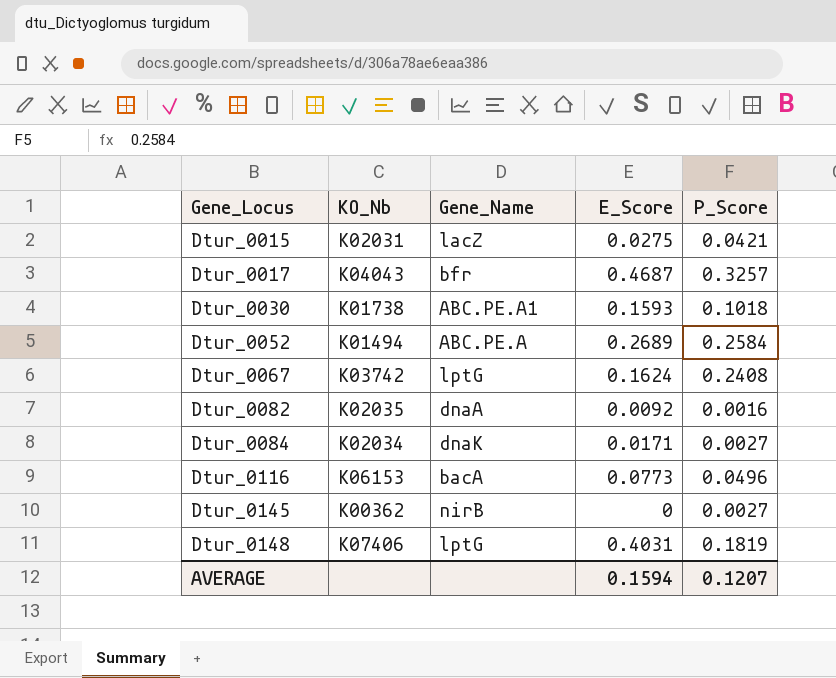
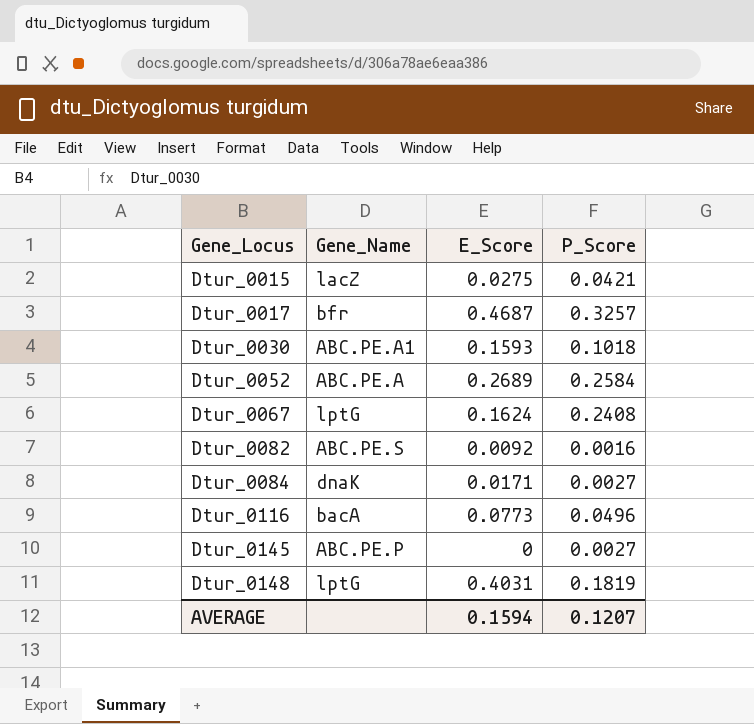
column KO_Nb | position: 2 -> none
Dtur_0082 | Gene_Name: dnaA -> ABC.PE.S
Dtur_0145 | Gene_Name: nirB -> ABC.PE.P

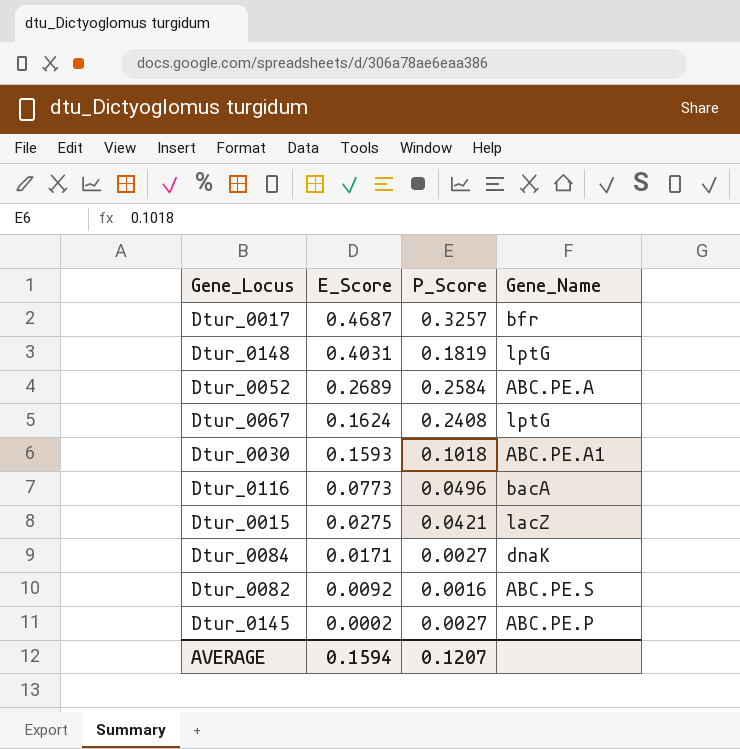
row order: Gene_Locus ascending -> E_Score descending
column Gene_Name | position: 2 -> 4
Dtur_0145 | E_Score: 0 -> 0.0002

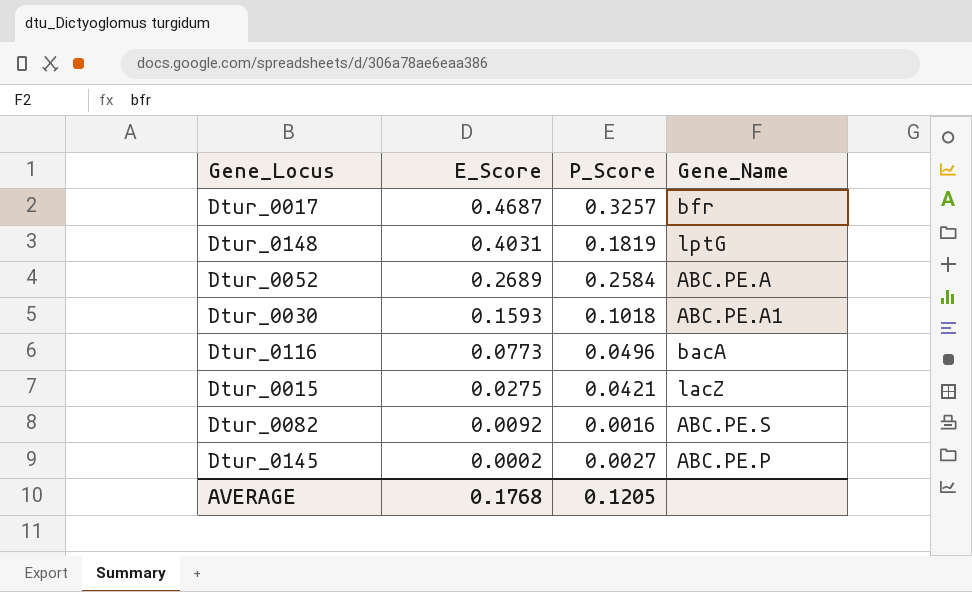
row Dtur_0067: 0.1624 | 0.2408 | lptG -> none
row Dtur_0084: 0.0171 | 0.0027 | dnaK -> none
AVERAGE | E_Score: 0.1594 -> 0.1768
AVERAGE | P_Score: 0.1207 -> 0.1205

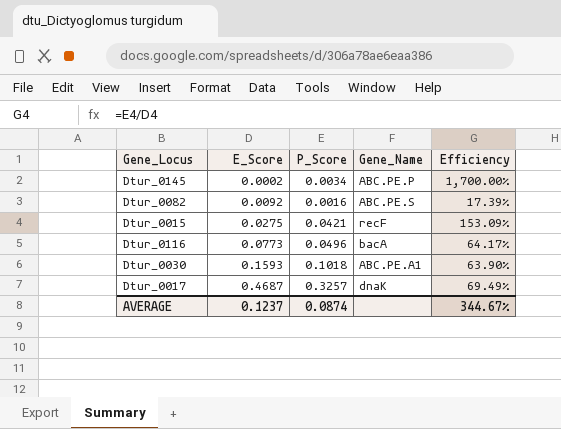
row order: E_Score descending -> E_Score ascending
column Efficiency | formula: none -> [P_Score] / [E_Score]
row Dtur_0148: 0.4031 | 0.1819 | lptG -> none
row Dtur_0052: 0.2689 | 0.2584 | ABC.PE.A -> none
Dtur_0145 | P_Score: 0.0027 -> 0.0034
Dtur_0015 | Gene_Name: lacZ -> recF
Dtur_0017 | Gene_Name: bfr -> dnaK
AVERAGE | E_Score: 0.1768 -> 0.1237
AVERAGE | P_Score: 0.1205 -> 0.0874

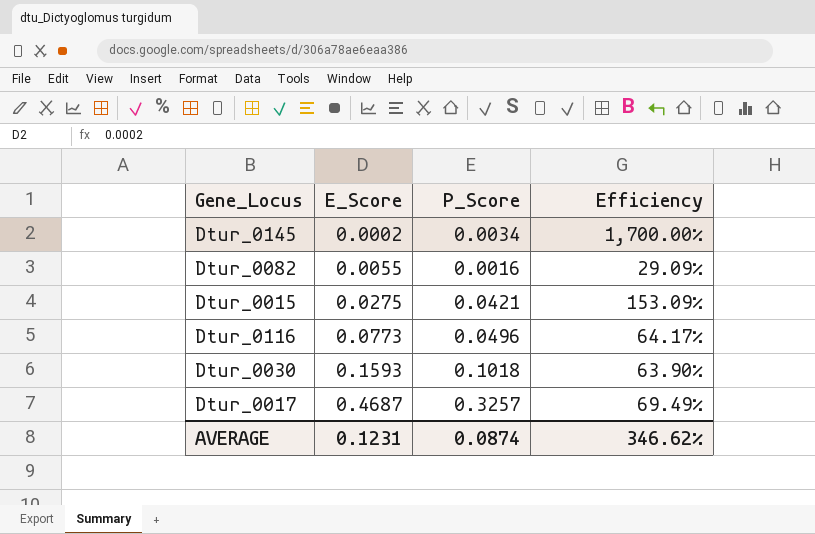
column Gene_Name | position: 4 -> none
Dtur_0082 | E_Score: 0.0092 -> 0.0055
Dtur_0082 | Efficiency: 17.39% -> 29.09%
AVERAGE | E_Score: 0.1237 -> 0.1231
AVERAGE | Efficiency: 344.67% -> 346.62%

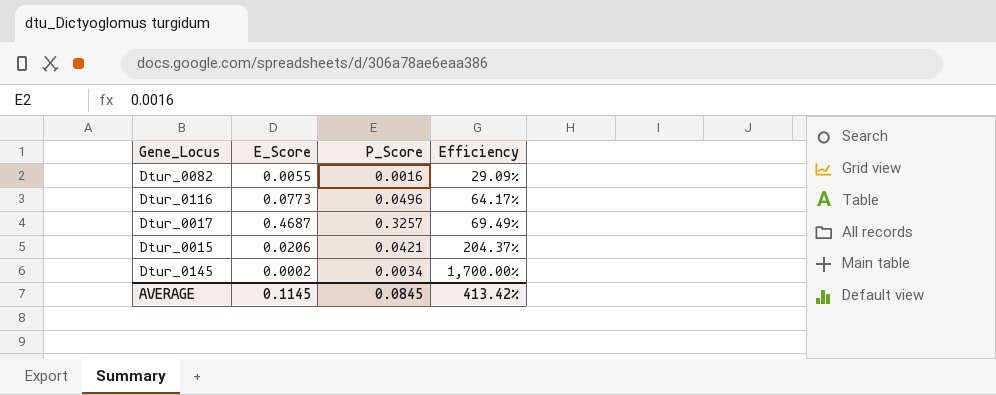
row order: E_Score ascending -> Efficiency ascending
row Dtur_0030: 0.1593 | 0.1018 | 63.90% -> none
Dtur_0015 | E_Score: 0.0275 -> 0.0206
Dtur_0015 | Efficiency: 153.09% -> 204.37%
AVERAGE | E_Score: 0.1231 -> 0.1145
AVERAGE | P_Score: 0.0874 -> 0.0845
AVERAGE | Efficiency: 346.62% -> 413.42%

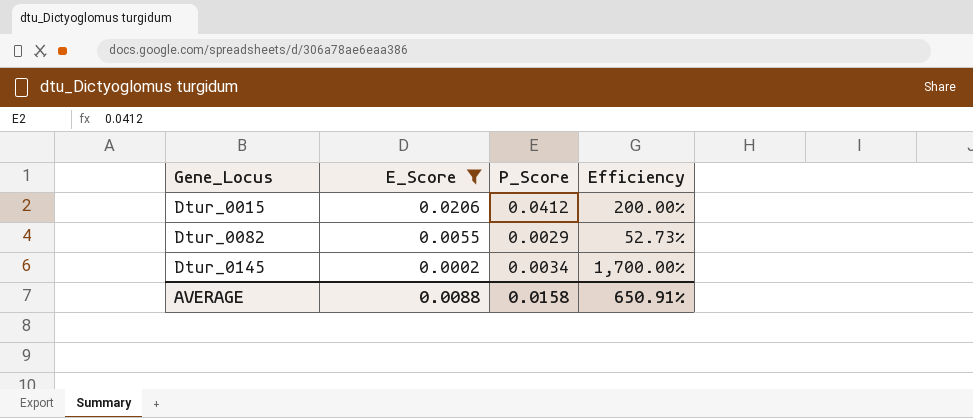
filter: none -> E_Score <= 0.0206
row order: Efficiency ascending -> Gene_Locus ascending
Dtur_0015 | P_Score: 0.0421 -> 0.0412
Dtur_0015 | Efficiency: 204.37% -> 200.00%
Dtur_0082 | P_Score: 0.0016 -> 0.0029
Dtur_0082 | Efficiency: 29.09% -> 52.73%
AVERAGE | E_Score: 0.1145 -> 0.0088
AVERAGE | P_Score: 0.0845 -> 0.0158
AVERAGE | Efficiency: 413.42% -> 650.91%

